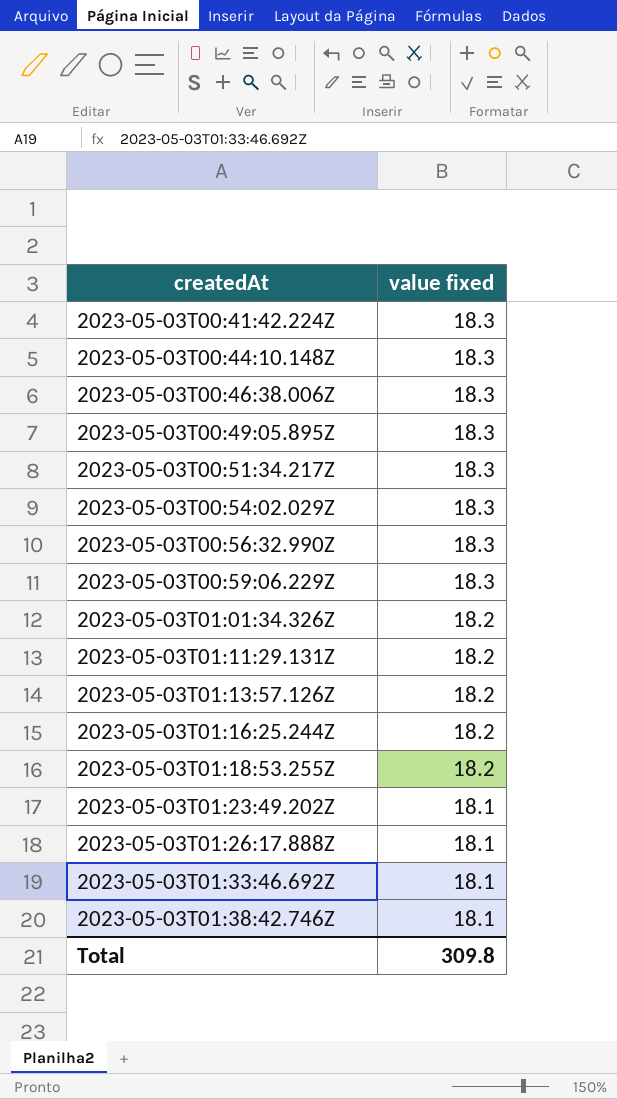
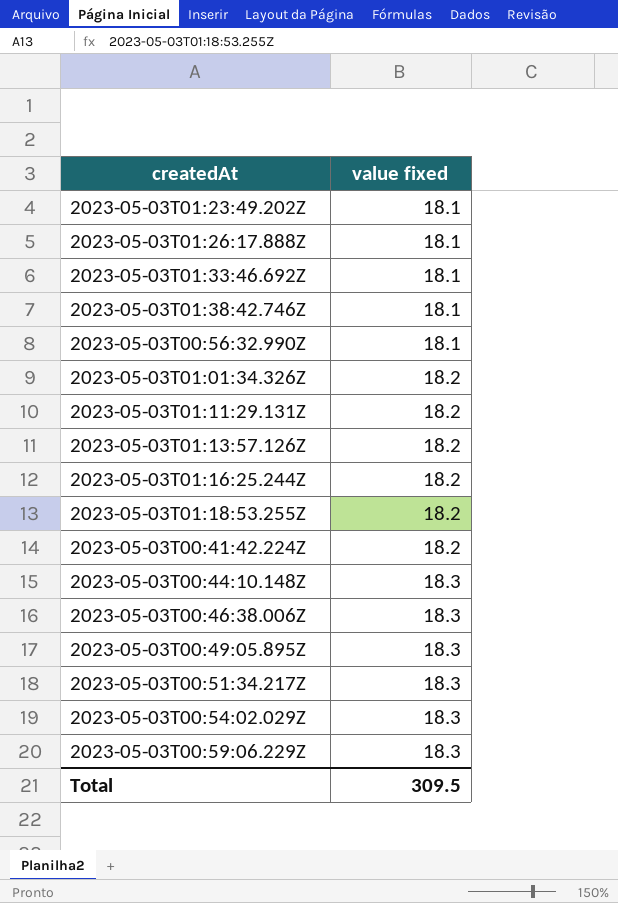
row order: createdAt ascending -> value fixed ascending
2023-05-03T00:56:32.990Z | value fixed: 18.3 -> 18.1
2023-05-03T00:41:42.224Z | value fixed: 18.3 -> 18.2
Total | value fixed: 309.8 -> 309.5

